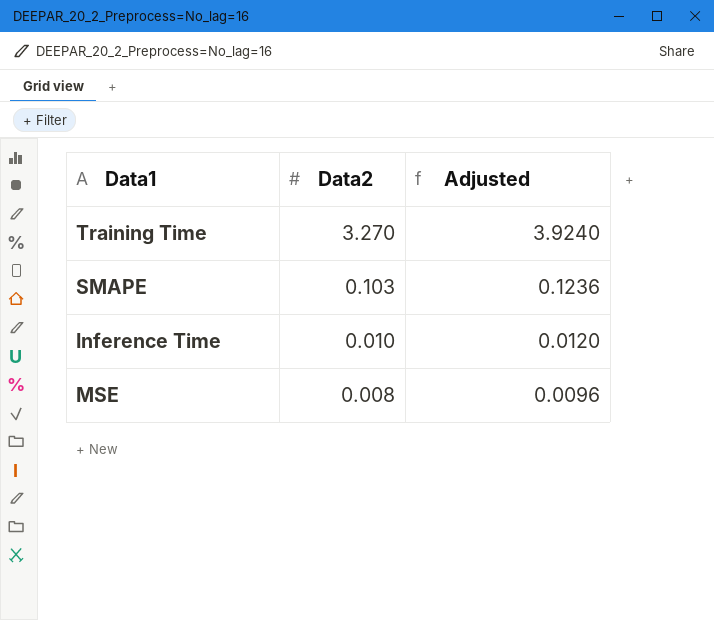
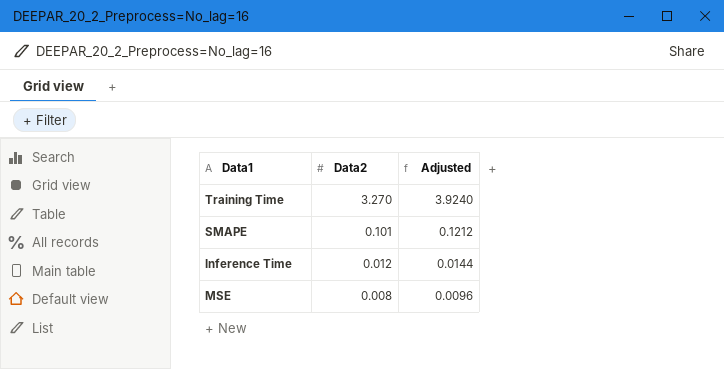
SMAPE | Data2: 0.103 -> 0.101
SMAPE | Adjusted: 0.1236 -> 0.1212
Inference Time | Data2: 0.010 -> 0.012
Inference Time | Adjusted: 0.0120 -> 0.0144

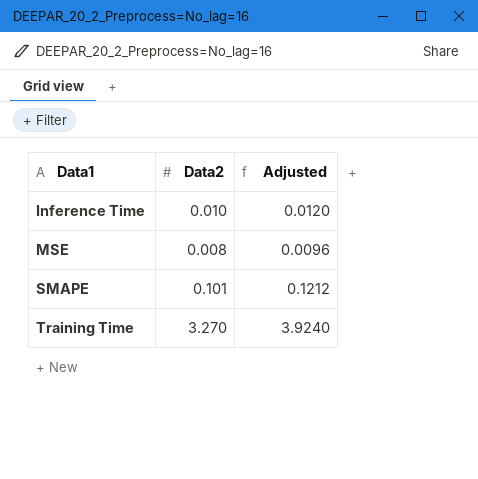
row order: Data2 descending -> Data1 ascending
Inference Time | Data2: 0.012 -> 0.010
Inference Time | Adjusted: 0.0144 -> 0.0120

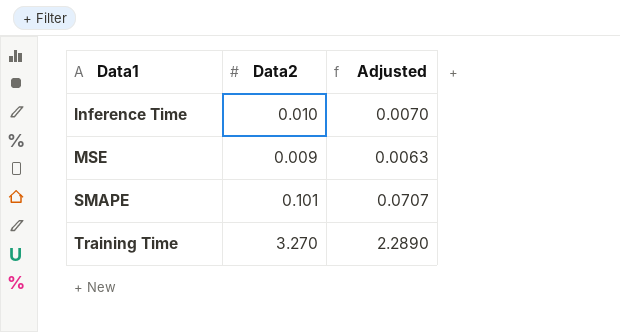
column Adjusted | formula: [Data2] * 1.2 -> [Data2] * 0.7
MSE | Data2: 0.008 -> 0.009

